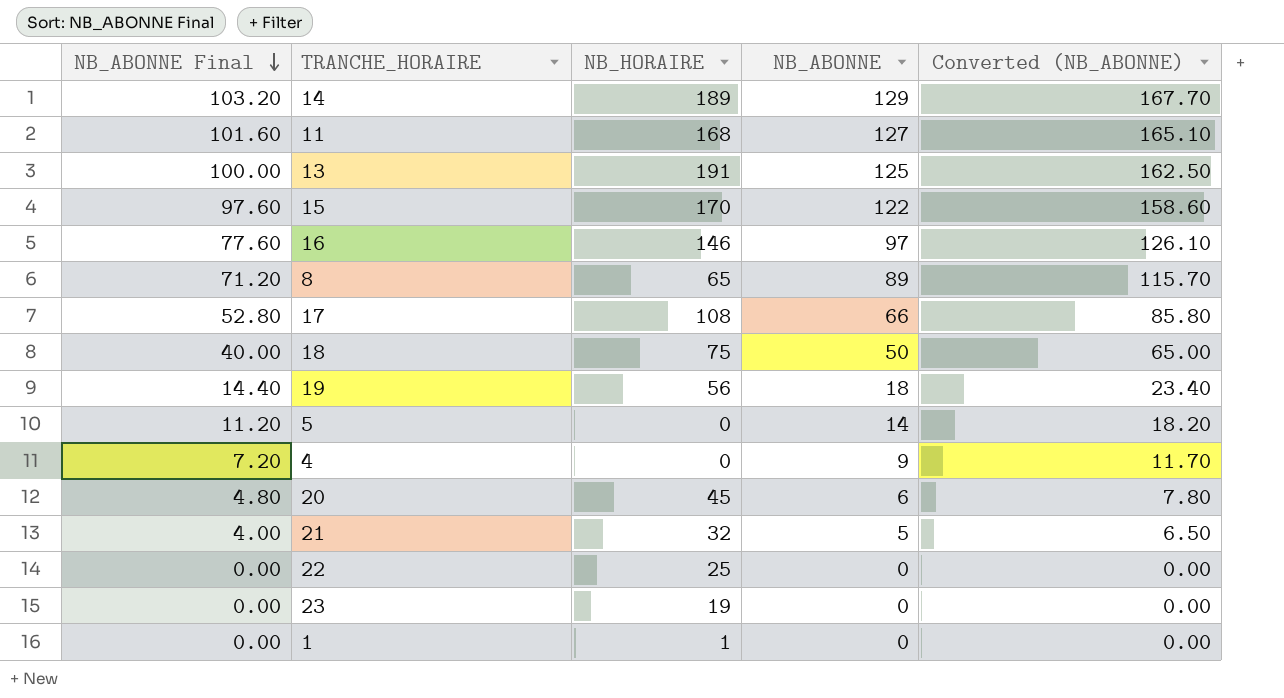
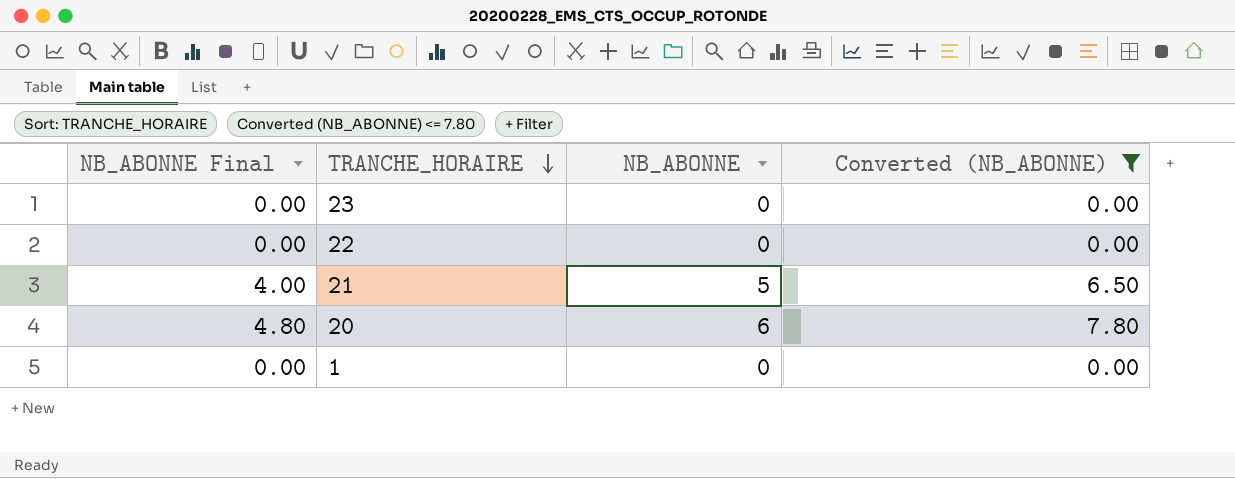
filter: none -> Converted (NB_ABONNE) <= 7.80
row order: NB_ABONNE Final descending -> TRANCHE_HORAIRE descending
column NB_HORAIRE | position: 3 -> none

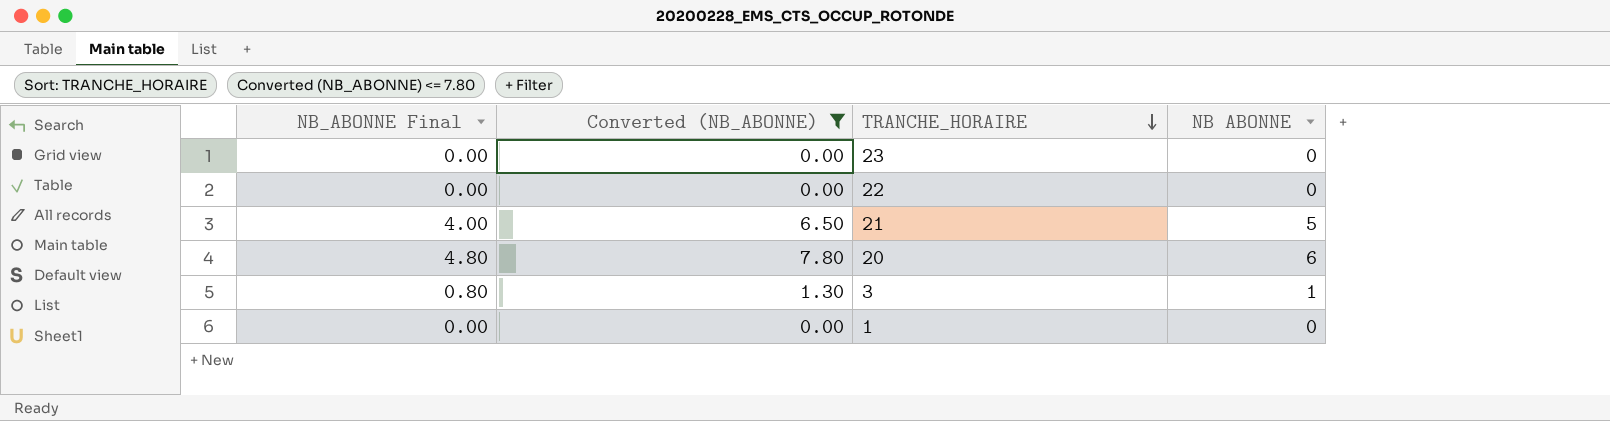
column Converted (NB_ABONNE) | position: 4 -> 2
column name: NB_ABONNE -> NB ABONNE
row 3: none -> 0.80 | 1.30 | 1

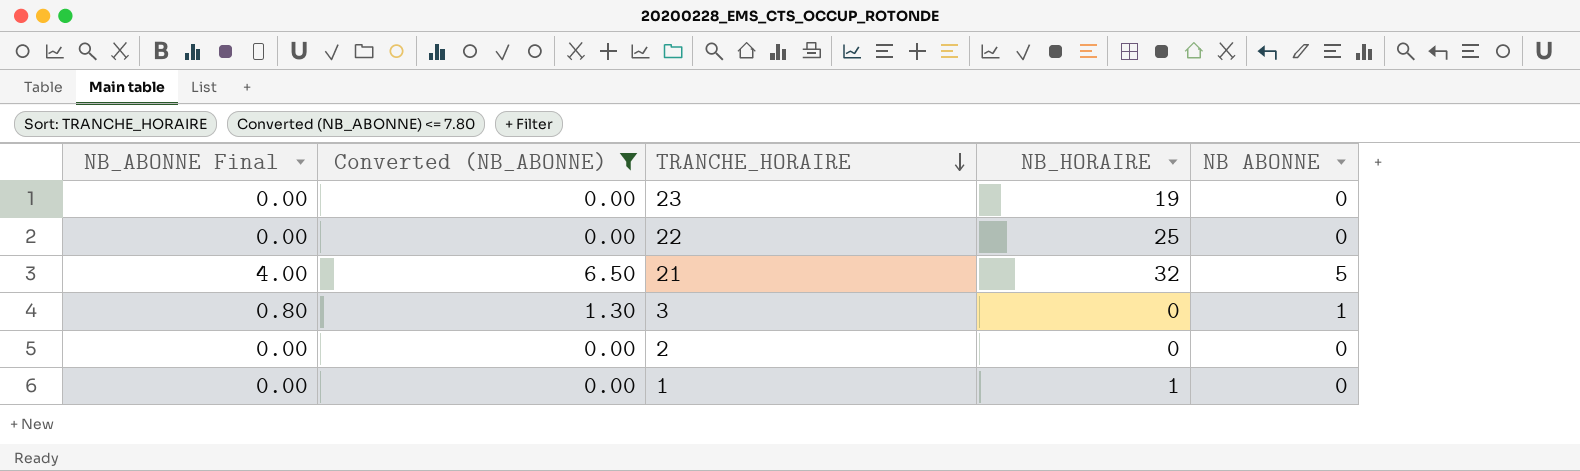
column NB_HORAIRE | position: none -> 4
row 20: 4.80 | 7.80 | 6 -> none
row 2: none -> 0.00 | 0.00 | 0 | 0

